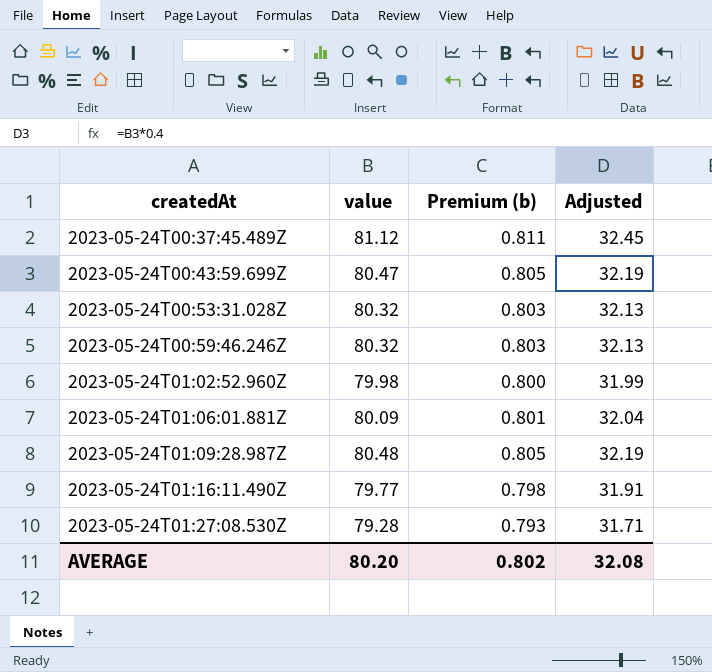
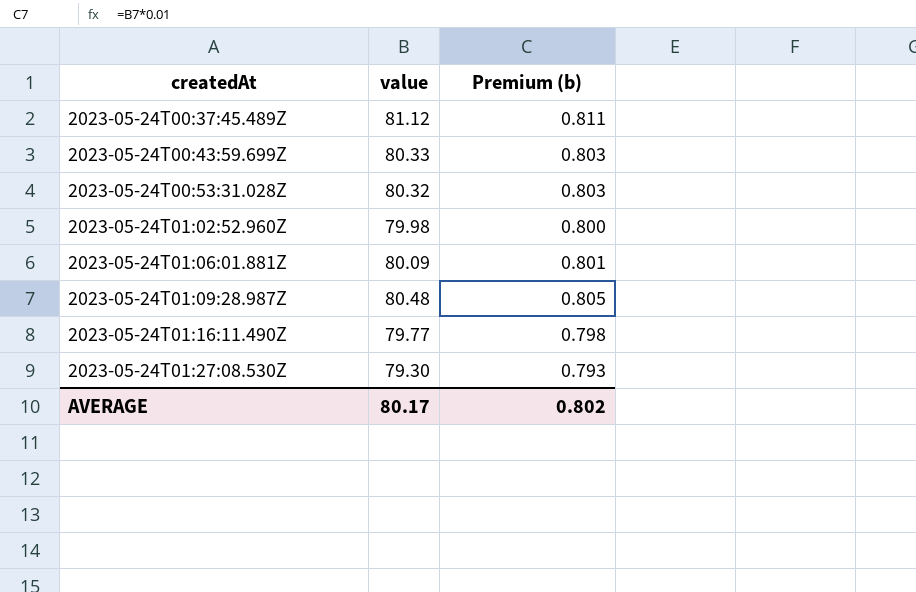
column Adjusted | formula: [value] * 0.4 -> none
row 2023-05-24T00:59:46.246Z: 80.32 | 0.803 | 32.13 -> none
2023-05-24T00:43:59.699Z | value: 80.47 -> 80.33
2023-05-24T00:43:59.699Z | Premium (b): 0.805 -> 0.803
2023-05-24T01:27:08.530Z | value: 79.28 -> 79.30
AVERAGE | value: 80.20 -> 80.17

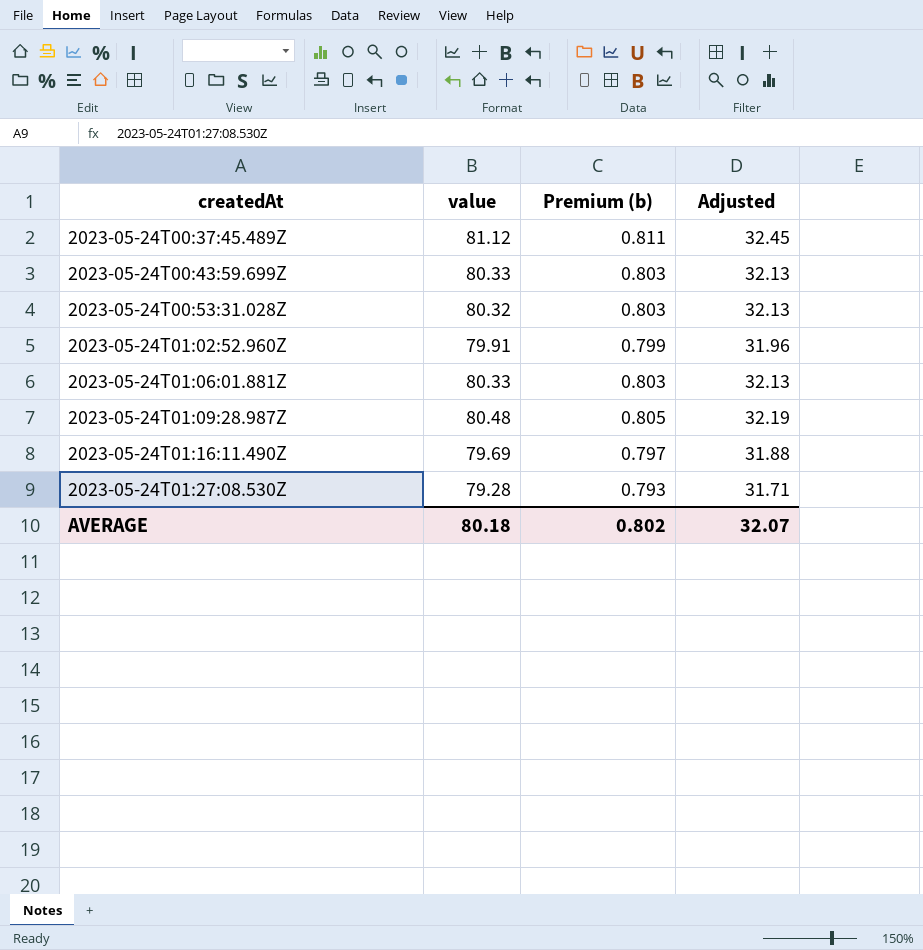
column Adjusted | formula: none -> [value] * 0.4
2023-05-24T01:02:52.960Z | value: 79.98 -> 79.91
2023-05-24T01:02:52.960Z | Premium (b): 0.800 -> 0.799
2023-05-24T01:06:01.881Z | value: 80.09 -> 80.33
2023-05-24T01:06:01.881Z | Premium (b): 0.801 -> 0.803
2023-05-24T01:16:11.490Z | value: 79.77 -> 79.69
2023-05-24T01:16:11.490Z | Premium (b): 0.798 -> 0.797
2023-05-24T01:27:08.530Z | value: 79.30 -> 79.28
AVERAGE | value: 80.17 -> 80.18

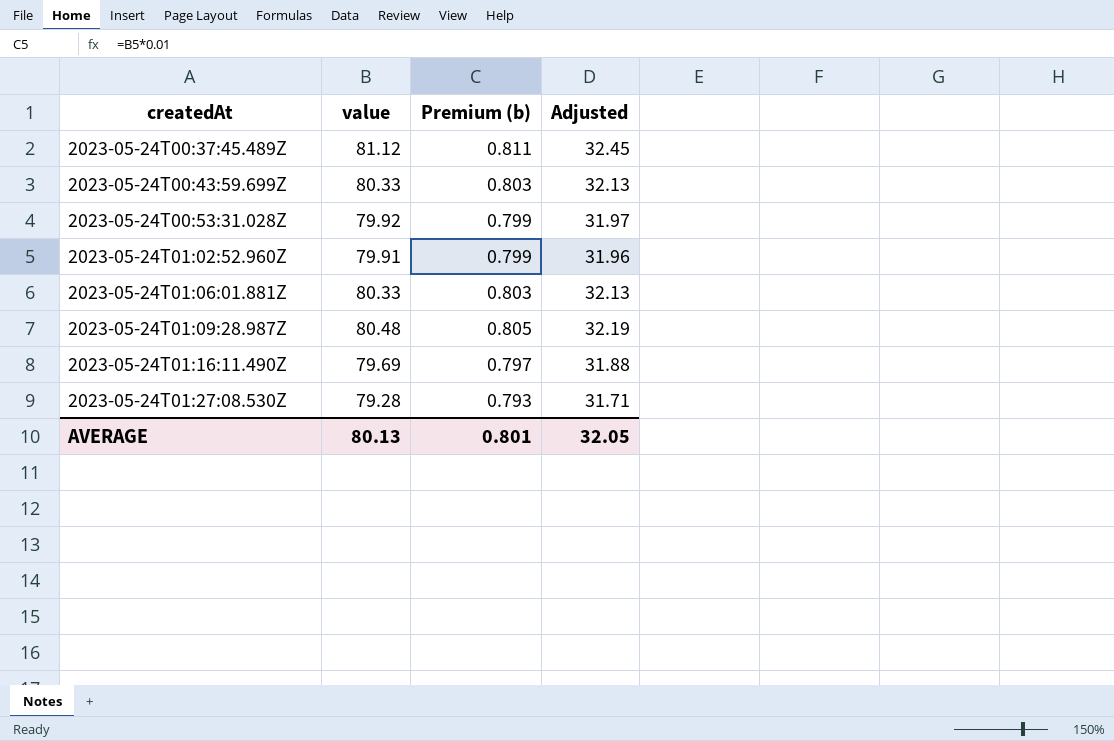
2023-05-24T00:53:31.028Z | value: 80.32 -> 79.92
2023-05-24T00:53:31.028Z | Premium (b): 0.803 -> 0.799
2023-05-24T00:53:31.028Z | Adjusted: 32.13 -> 31.97
AVERAGE | value: 80.18 -> 80.13
AVERAGE | Premium (b): 0.802 -> 0.801
AVERAGE | Adjusted: 32.07 -> 32.05

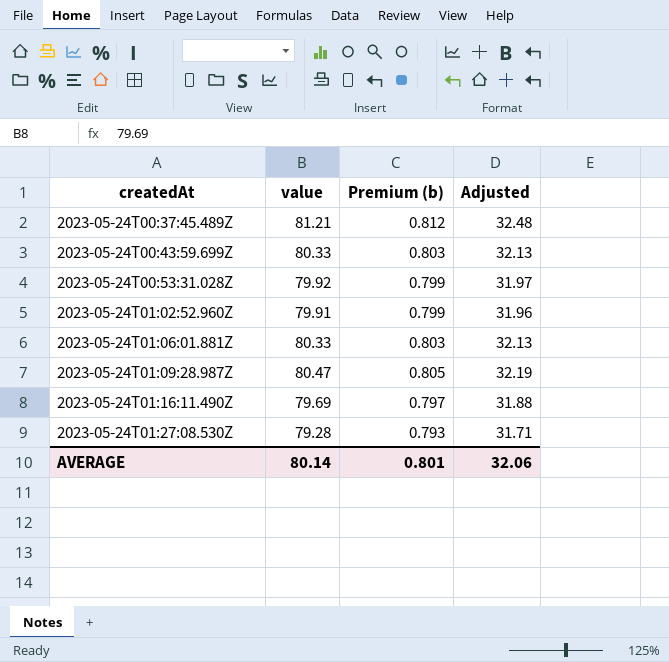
2023-05-24T00:37:45.489Z | value: 81.12 -> 81.21
2023-05-24T00:37:45.489Z | Premium (b): 0.811 -> 0.812
2023-05-24T00:37:45.489Z | Adjusted: 32.45 -> 32.48
2023-05-24T01:09:28.987Z | value: 80.48 -> 80.47
AVERAGE | value: 80.13 -> 80.14
AVERAGE | Adjusted: 32.05 -> 32.06

